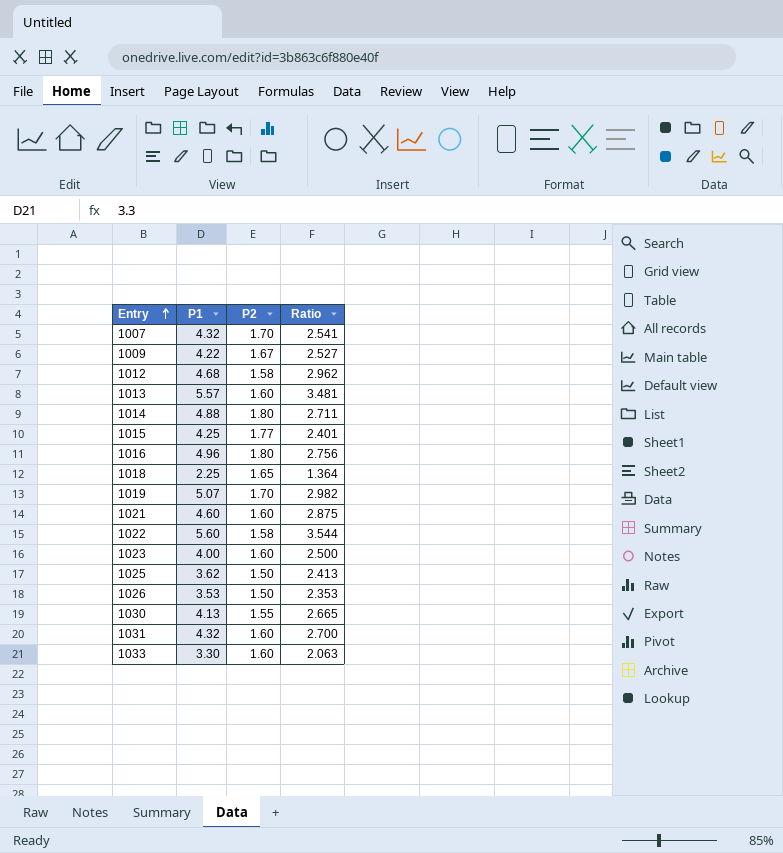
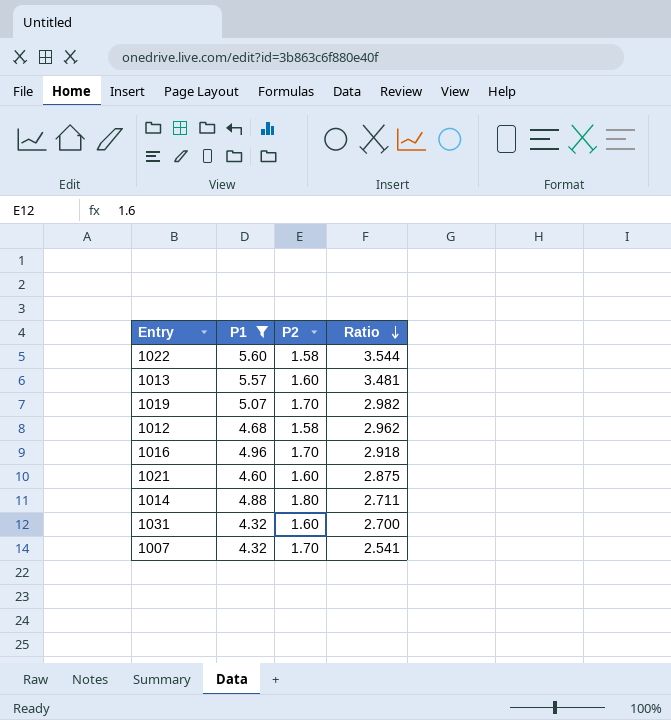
filter: none -> P1 >= 4.32
row order: Entry ascending -> Ratio descending
1016 | P2: 1.80 -> 1.70
1016 | Ratio: 2.756 -> 2.918

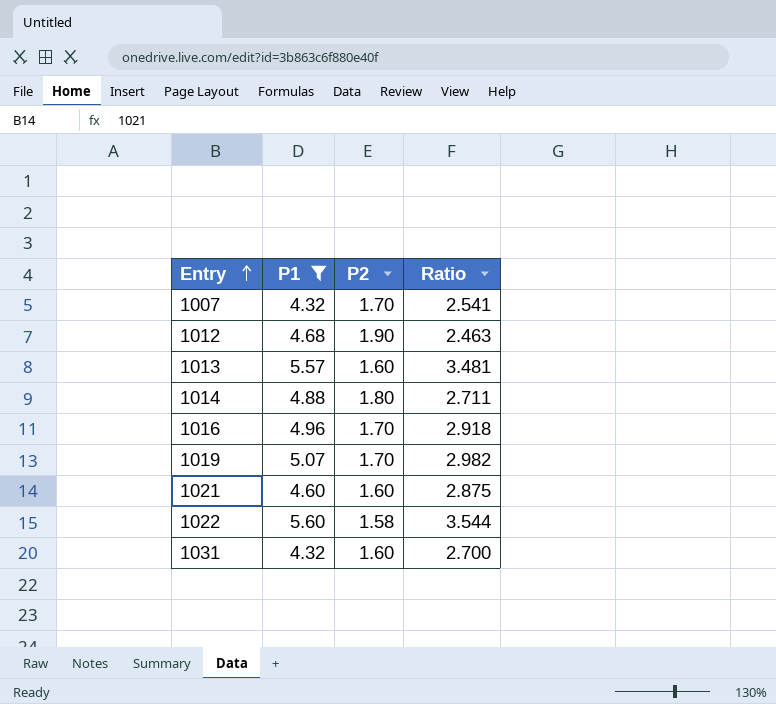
row order: Ratio descending -> Entry ascending
1012 | P2: 1.58 -> 1.90
1012 | Ratio: 2.962 -> 2.463

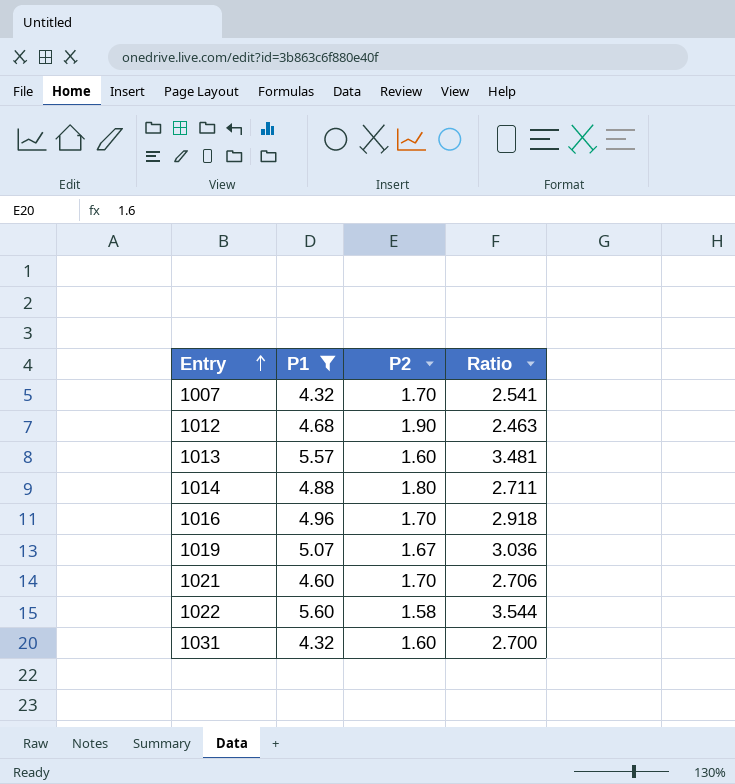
1019 | P2: 1.70 -> 1.67
1019 | Ratio: 2.982 -> 3.036
1021 | P2: 1.60 -> 1.70
1021 | Ratio: 2.875 -> 2.706

